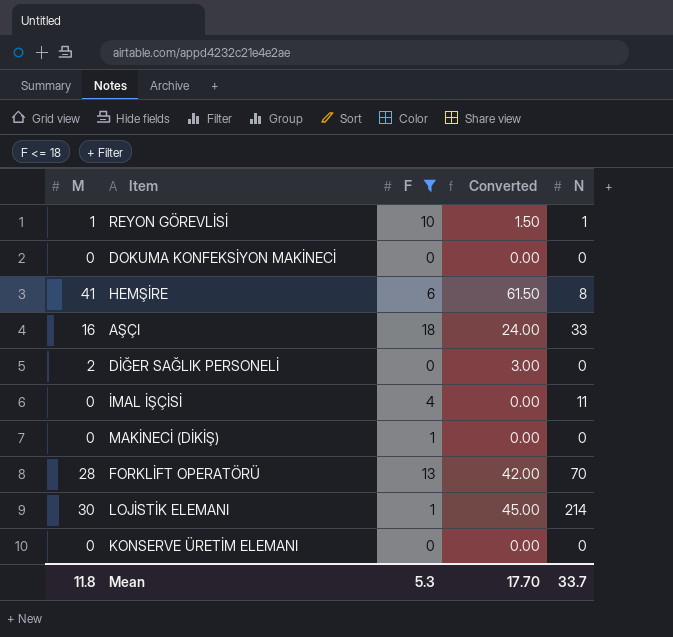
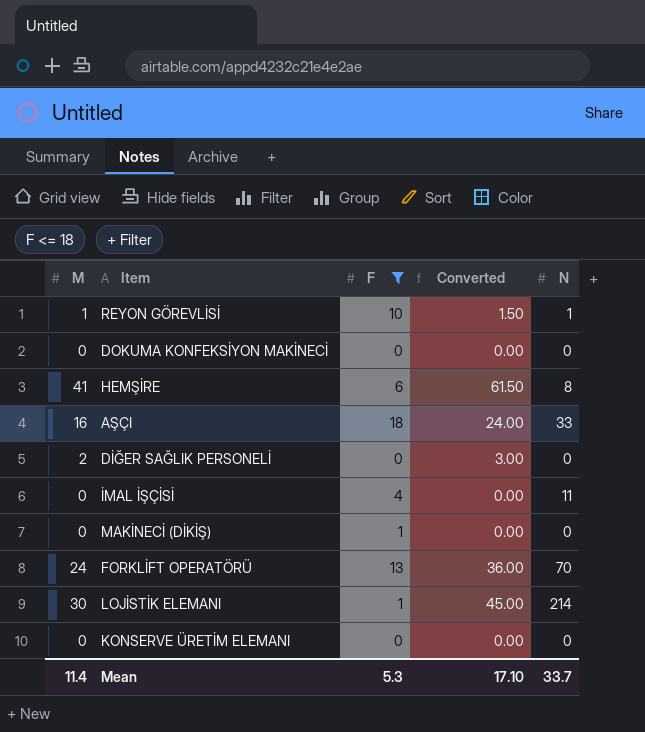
FORKLİFT OPERATÖRÜ | M: 28 -> 24
FORKLİFT OPERATÖRÜ | Converted: 42.00 -> 36.00
Mean | M: 11.8 -> 11.4
Mean | Converted: 17.70 -> 17.10

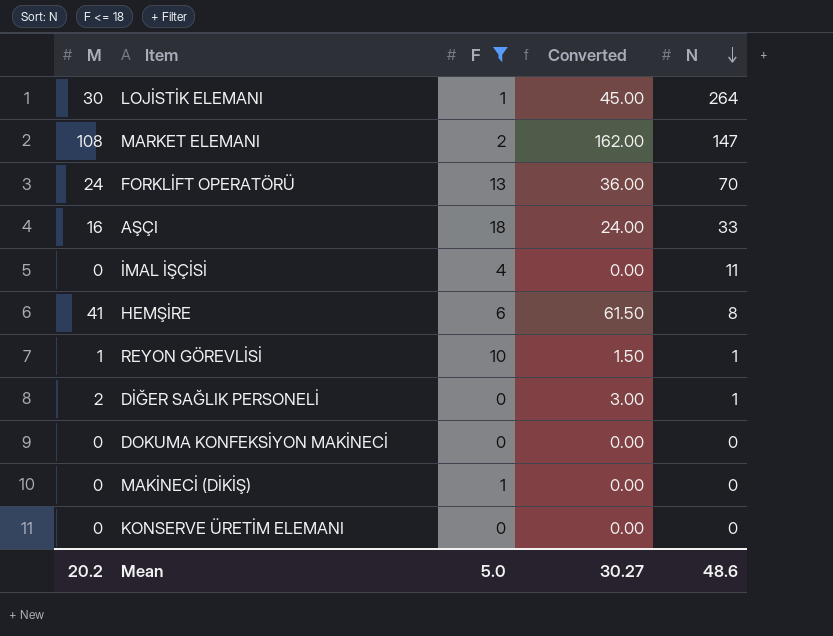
row order: none -> N descending
LOJİSTİK ELEMANI | N: 214 -> 264
row MARKET ELEMANI: none -> 108 | 2 | 162.00 | 147
DİĞER SAĞLIK PERSONELİ | N: 0 -> 1
Mean | M: 11.4 -> 20.2
Mean | F: 5.3 -> 5.0
Mean | Converted: 17.10 -> 30.27
Mean | N: 33.7 -> 48.6

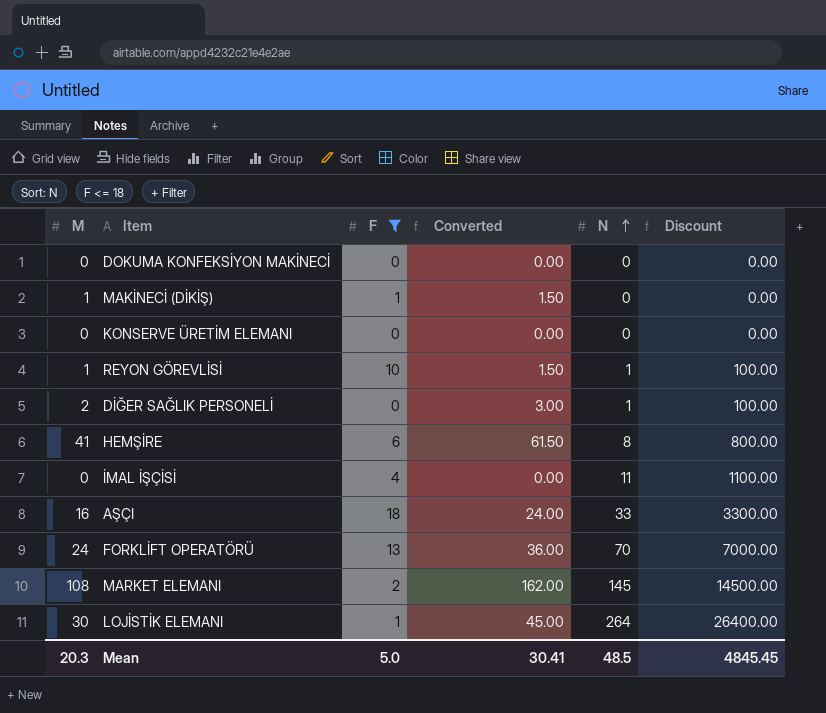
row order: N descending -> N ascending
column Discount | formula: none -> [N] * 100
MAKİNECİ (DİKİŞ) | M: 0 -> 1
MAKİNECİ (DİKİŞ) | Converted: 0.00 -> 1.50
MARKET ELEMANI | N: 147 -> 145
Mean | M: 20.2 -> 20.3
Mean | Converted: 30.27 -> 30.41
Mean | N: 48.6 -> 48.5

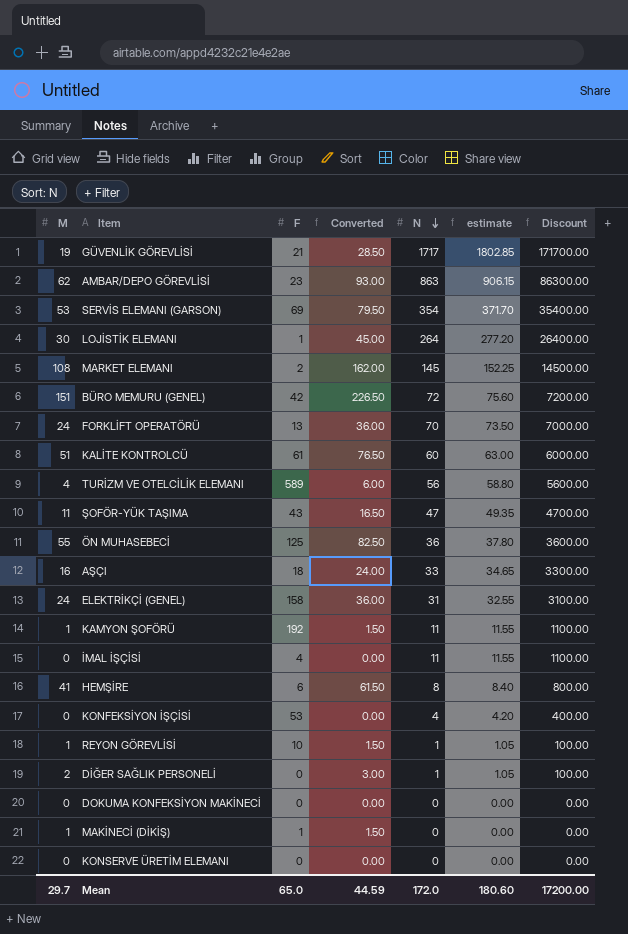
filter: F <= 18 -> none
row order: N ascending -> N descending
column estimate | formula: none -> [N] * 1.05
Mean | M: 20.3 -> 29.7
Mean | F: 5.0 -> 65.0
Mean | Converted: 30.41 -> 44.59
Mean | N: 48.5 -> 172.0
Mean | Discount: 4845.45 -> 17200.00

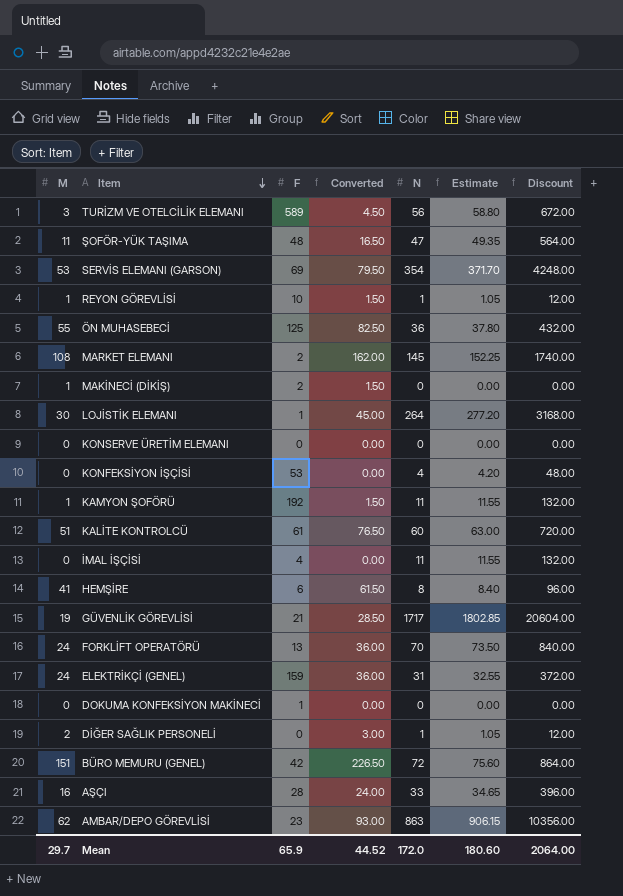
row order: N descending -> Item descending
column name: estimate -> Estimate
column Discount | formula: [N] * 100 -> [N] * 12
TURİZM VE OTELCİLİK ELEMANI | M: 4 -> 3
TURİZM VE OTELCİLİK ELEMANI | Converted: 6.00 -> 4.50
ŞOFÖR-YÜK TAŞIMA | F: 43 -> 48
MAKİNECİ (DİKİŞ) | F: 1 -> 2
ELEKTRİKÇİ (GENEL) | F: 158 -> 159
DOKUMA KONFEKSİYON MAKİNECİ | F: 0 -> 1
AŞÇI | F: 18 -> 28
Mean | F: 65.0 -> 65.9
Mean | Converted: 44.59 -> 44.52
Mean | Discount: 17200.00 -> 2064.00

